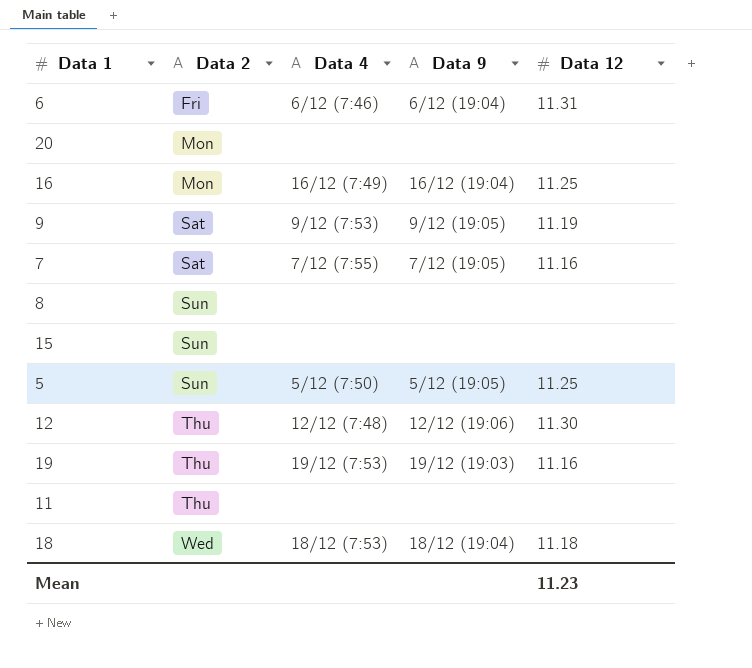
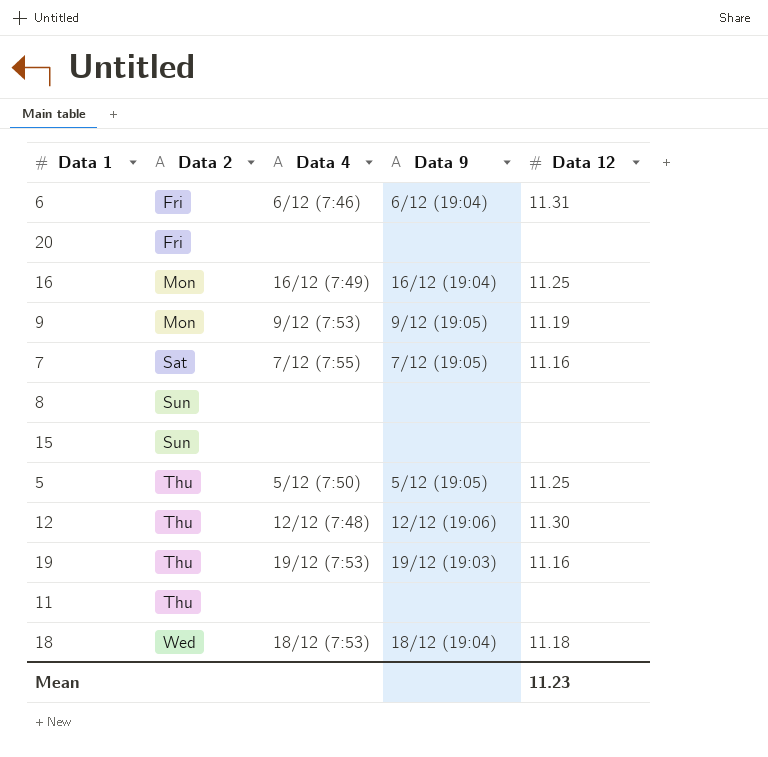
20 | Data 2: Mon -> Fri
9 | Data 2: Sat -> Mon
5 | Data 2: Sun -> Thu

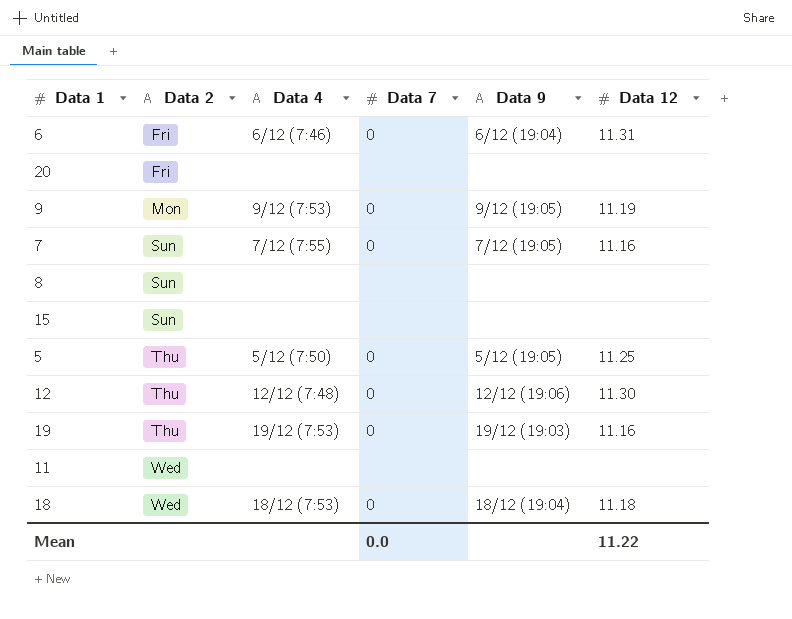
column Data 7 | position: none -> 4
row 16: Mon | 16/12 (7:49) | 16/12 (19:04) | 11.25 -> none
7 | Data 2: Sat -> Sun
11 | Data 2: Thu -> Wed
Mean | Data 12: 11.23 -> 11.22

